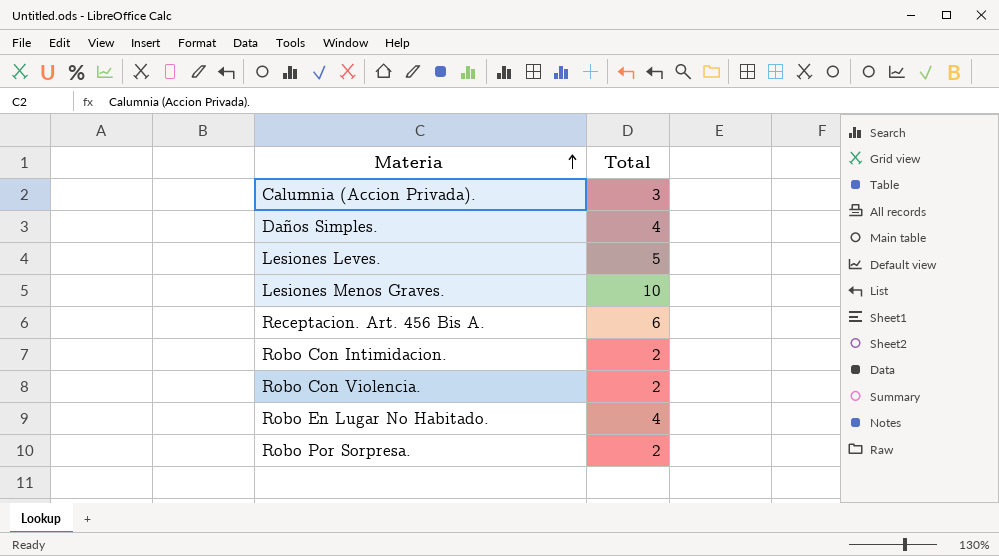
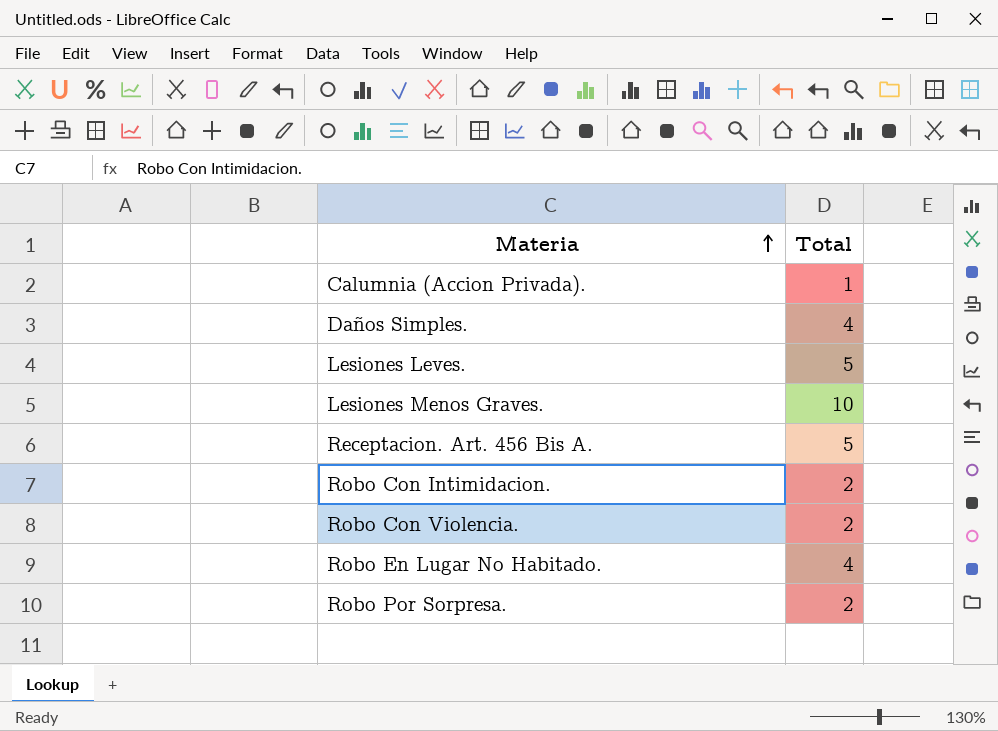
Calumnia (Accion Privada). | Total: 3 -> 1
Receptacion. Art. 456 Bis A. | Total: 6 -> 5

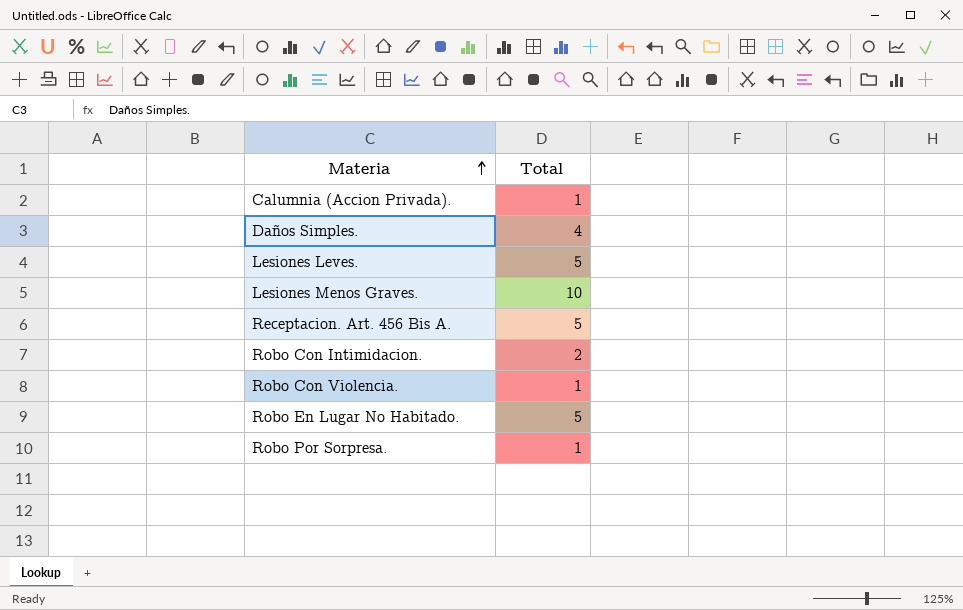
Robo Con Violencia. | Total: 2 -> 1
Robo En Lugar No Habitado. | Total: 4 -> 5
Robo Por Sorpresa. | Total: 2 -> 1

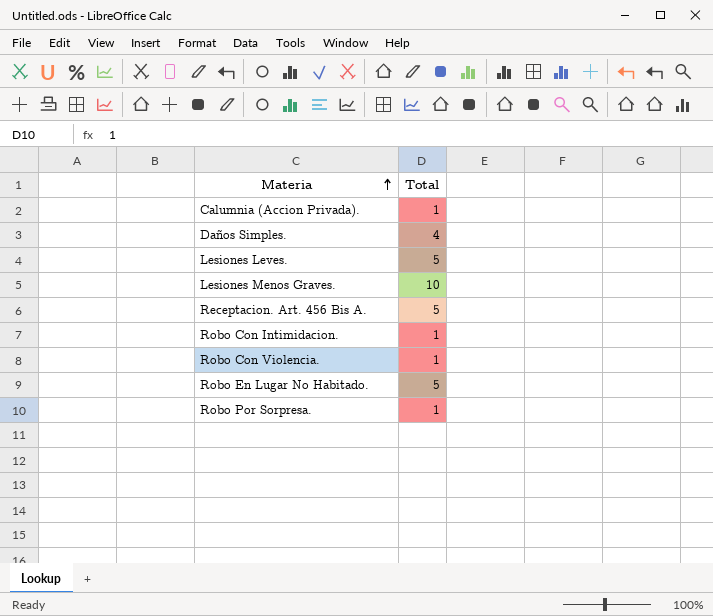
Robo Con Intimidacion. | Total: 2 -> 1

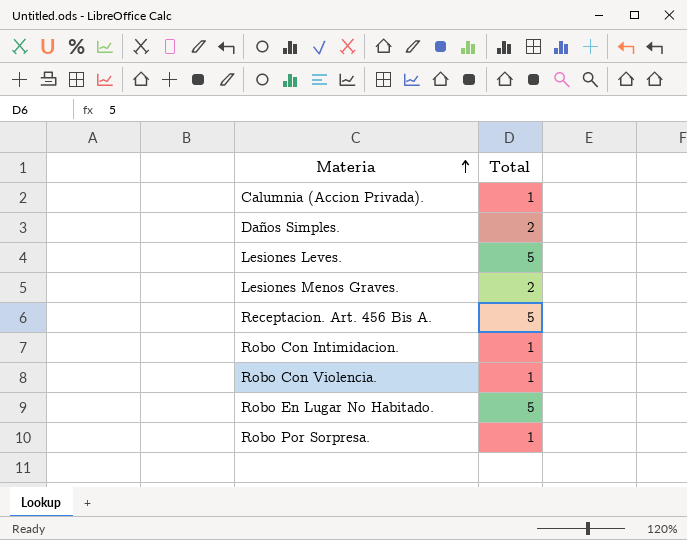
Daños Simples. | Total: 4 -> 2
Lesiones Menos Graves. | Total: 10 -> 2

